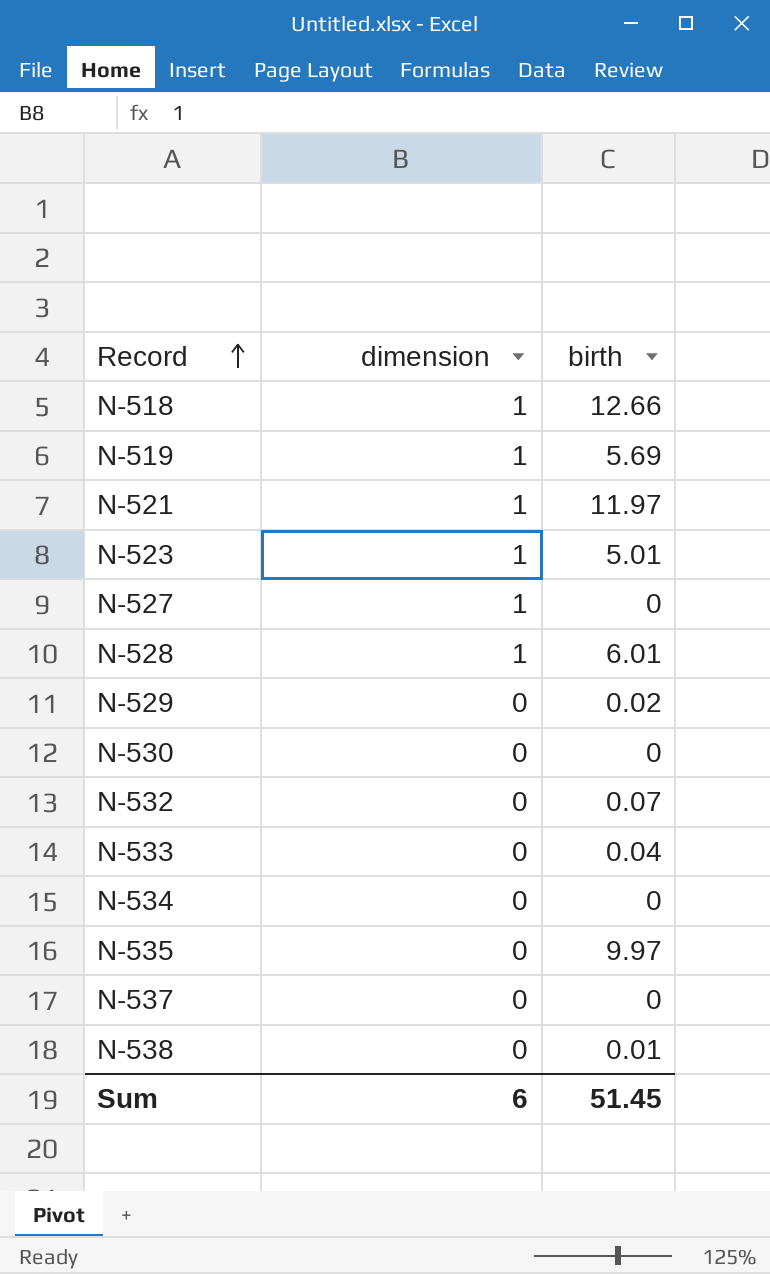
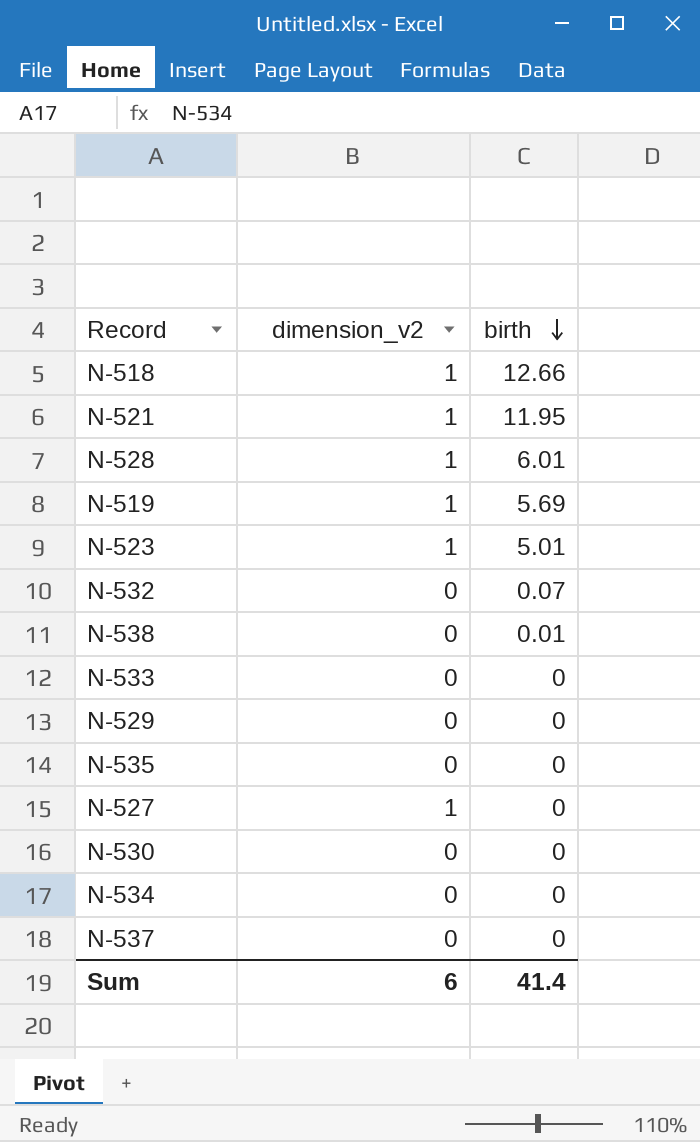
row order: Record ascending -> birth descending
column name: dimension -> dimension_v2
N-521 | birth: 11.97 -> 11.95
N-533 | birth: 0.04 -> 0
N-529 | birth: 0.02 -> 0
N-535 | birth: 9.97 -> 0
Sum | birth: 51.45 -> 41.4

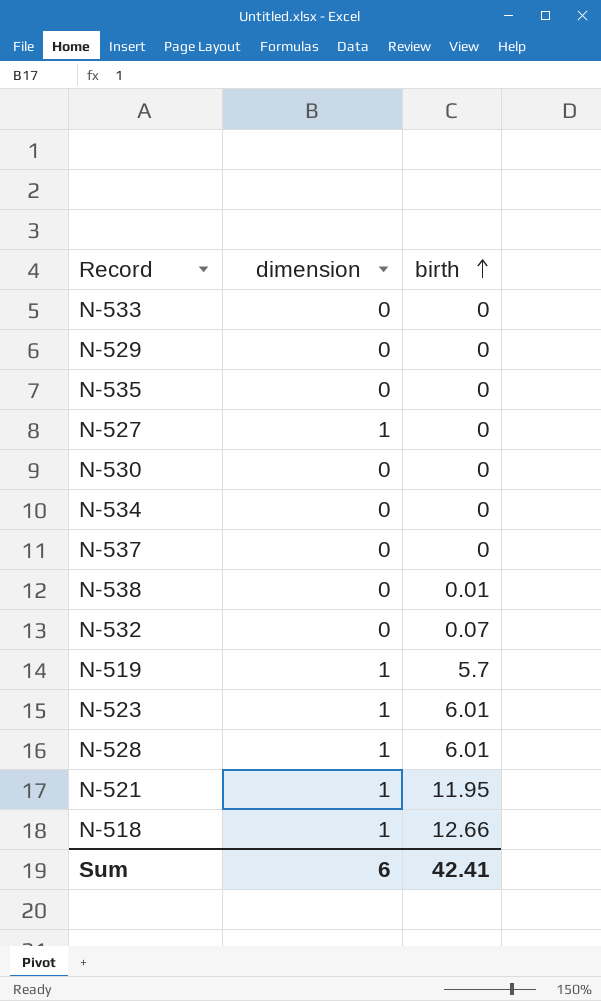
row order: birth descending -> birth ascending
column name: dimension_v2 -> dimension
N-519 | birth: 5.69 -> 5.7
N-523 | birth: 5.01 -> 6.01
Sum | birth: 41.4 -> 42.41

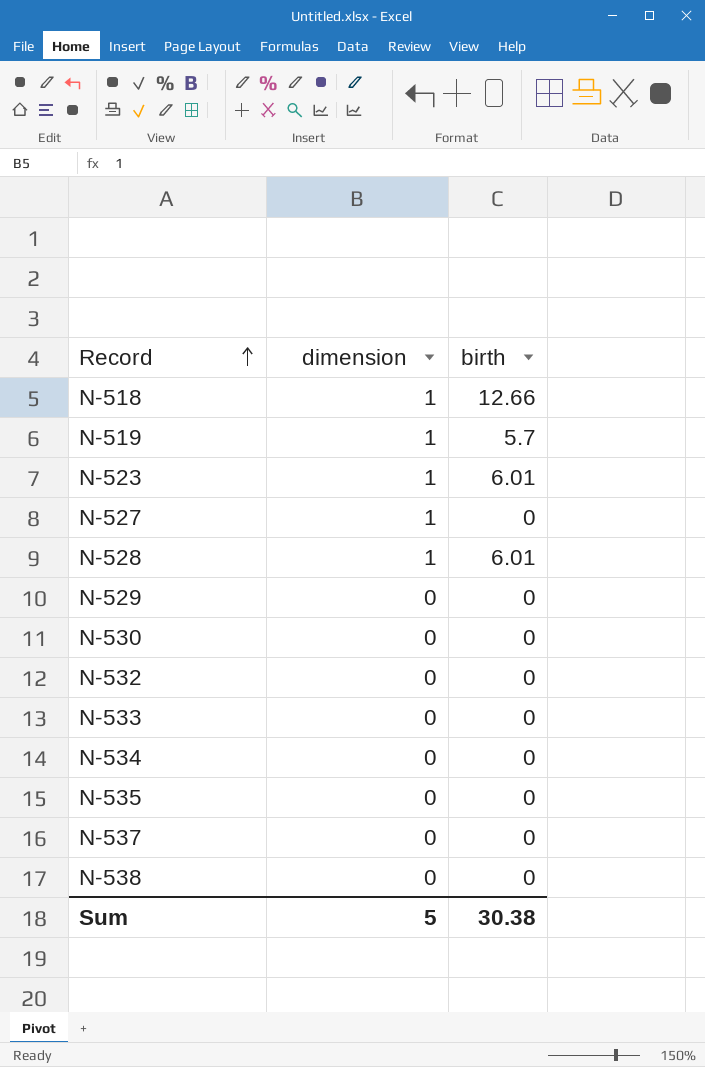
row order: birth ascending -> Record ascending
row N-521: 1 | 11.95 -> none
N-532 | birth: 0.07 -> 0
N-538 | birth: 0.01 -> 0
Sum | dimension: 6 -> 5
Sum | birth: 42.41 -> 30.38

